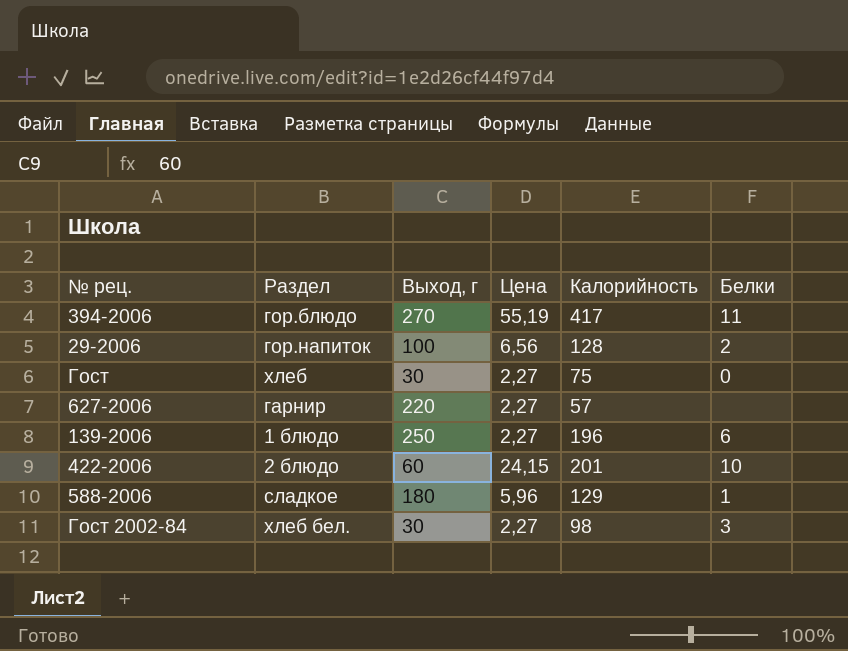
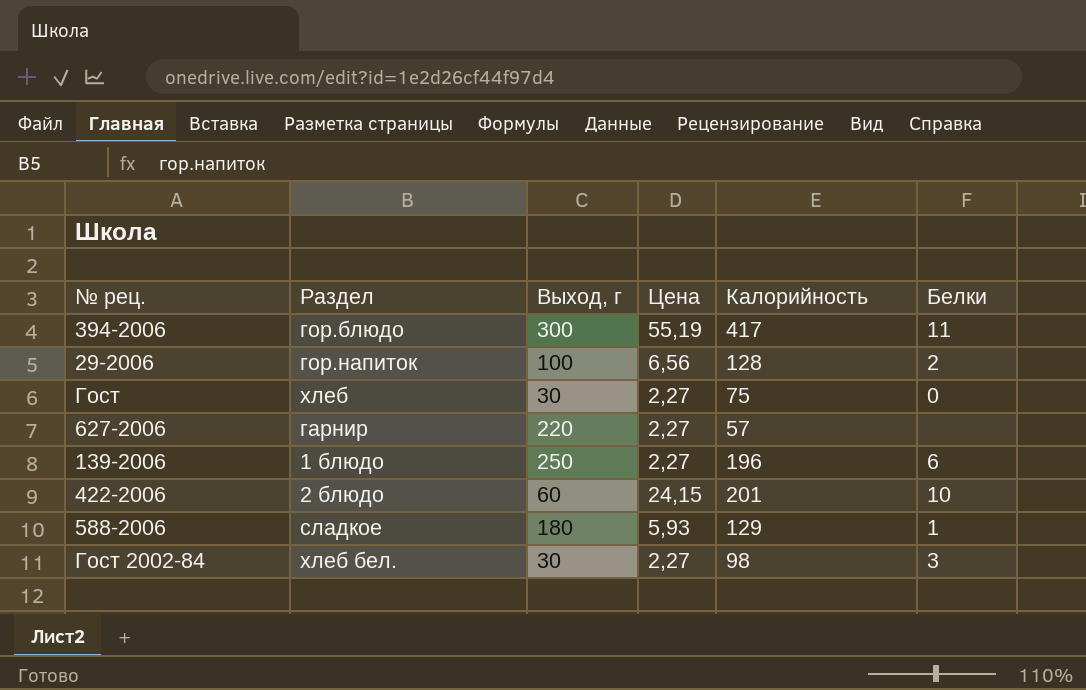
394-2006 | Выход, г: 270 -> 300
588-2006 | Цена: 5,96 -> 5,93

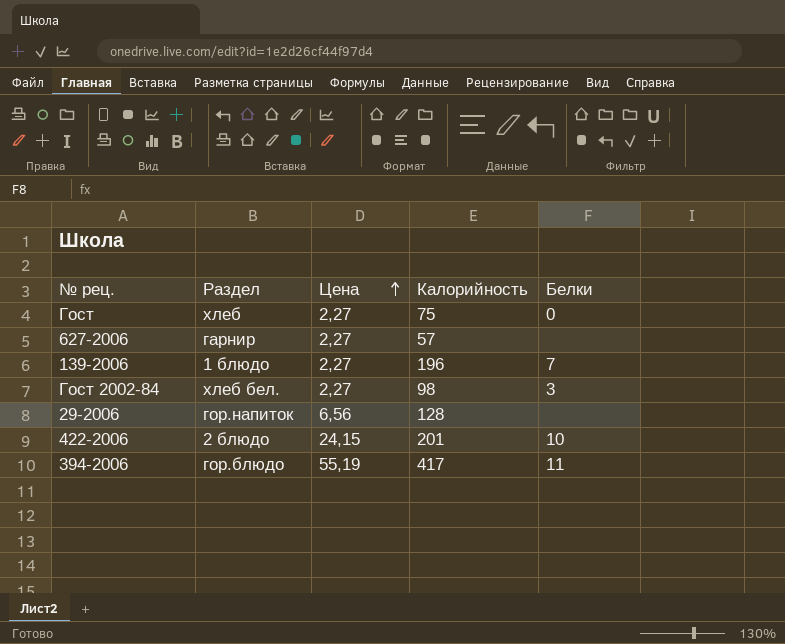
row order: none -> Цена ascending
column Выход, г | position: 3 -> none
row 588-2006: сладкое | 180 | 5,93 | 129 | 1 -> none
139-2006 | Белки: 6 -> 7
29-2006 | Белки: 2 -> none

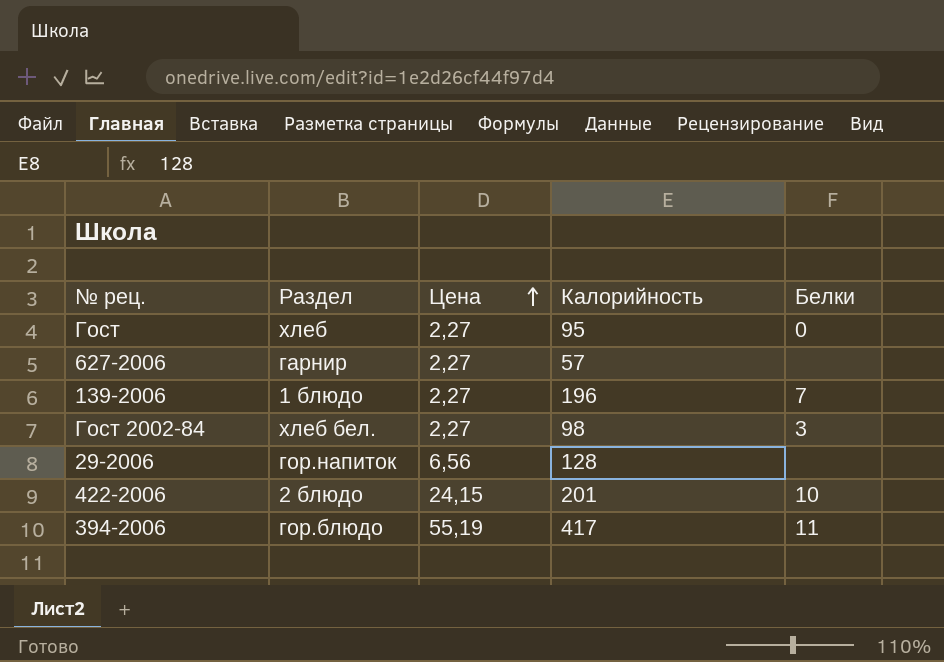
Гост | Калорийность: 75 -> 95

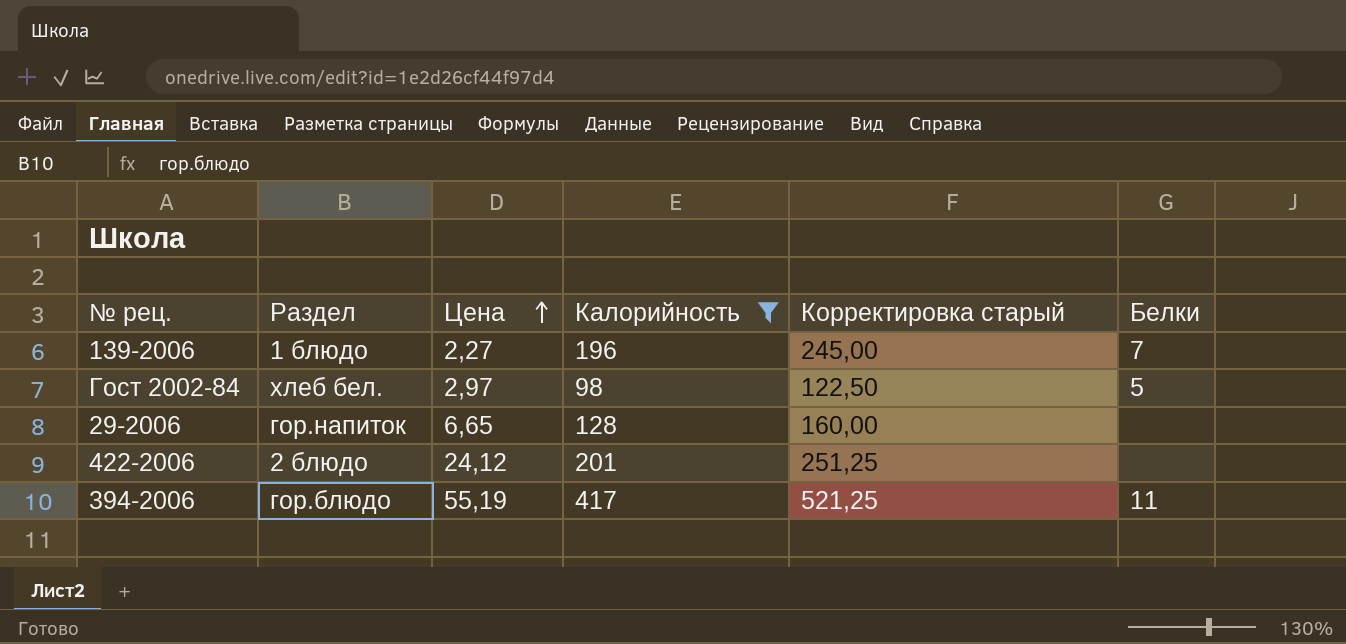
filter: none -> Калорийность >= 98
column Корректировка старый | formula: none -> [Калорийность] * 1,25
Гост 2002-84 | Цена: 2,27 -> 2,97
Гост 2002-84 | Белки: 3 -> 5
29-2006 | Цена: 6,56 -> 6,65
422-2006 | Цена: 24,15 -> 24,12
422-2006 | Белки: 10 -> none

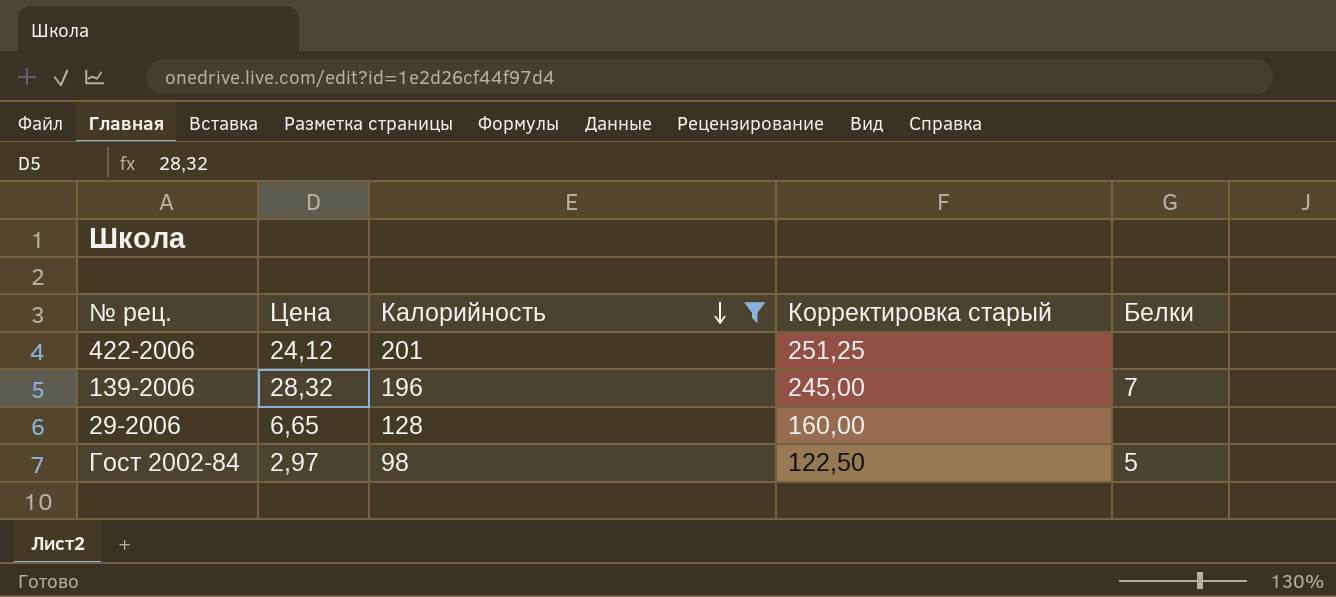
row order: Цена ascending -> Калорийность descending
column Раздел | position: 2 -> none
row 394-2006: гор.блюдо | 55,19 | 417 | 521,25 | 11 -> none
139-2006 | Цена: 2,27 -> 28,32

